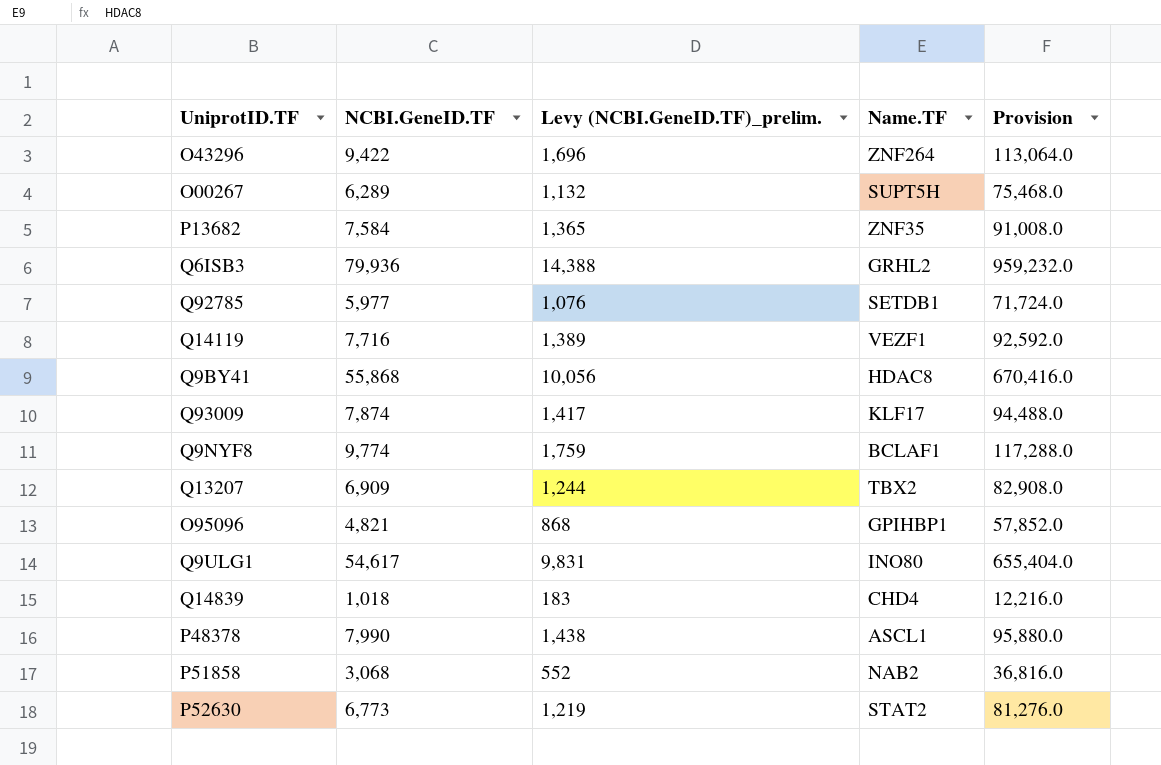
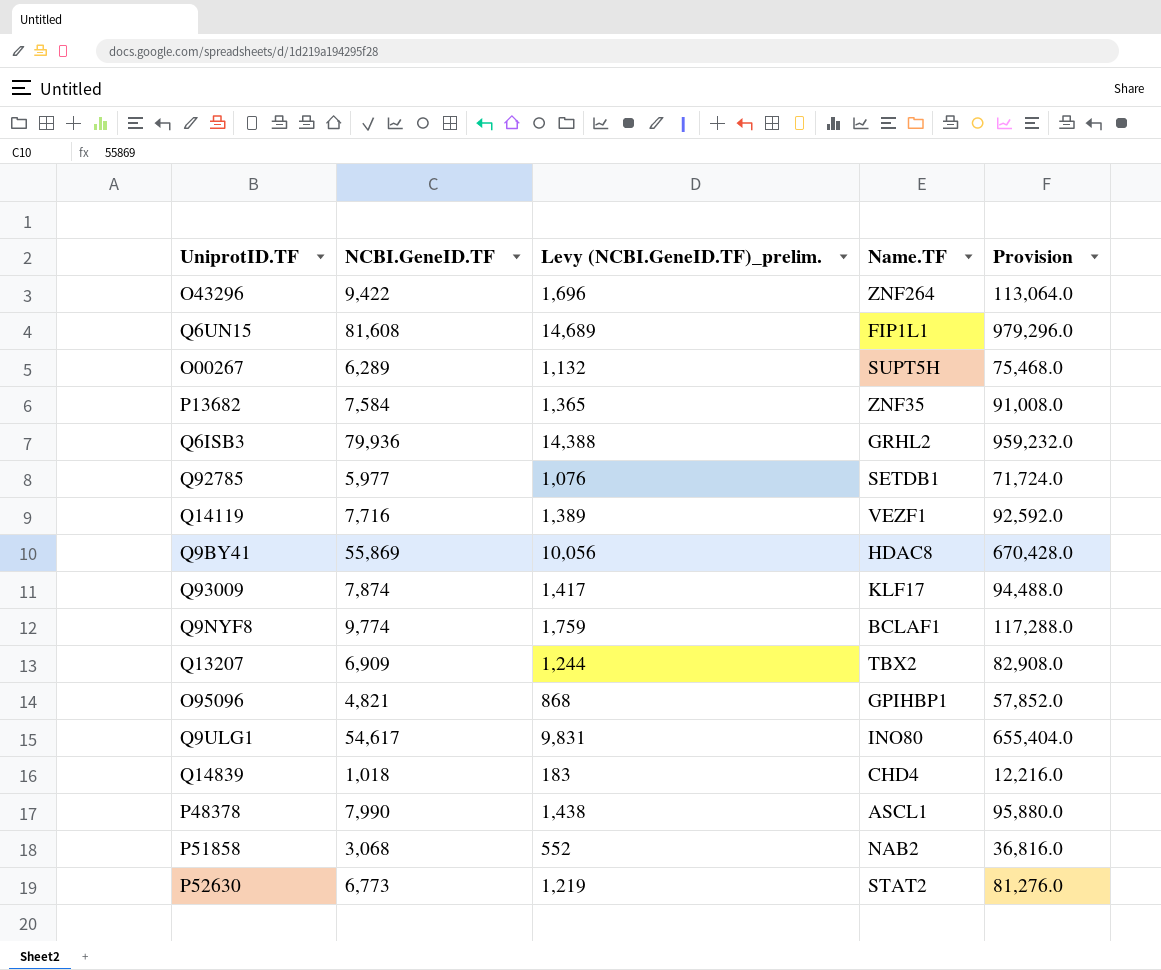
row Q6UN15: none -> 81,608 | 14,689 | FIP1L1 | 979,296.0
Q9BY41 | NCBI.GeneID.TF: 55,868 -> 55,869
Q9BY41 | Provision: 670,416.0 -> 670,428.0

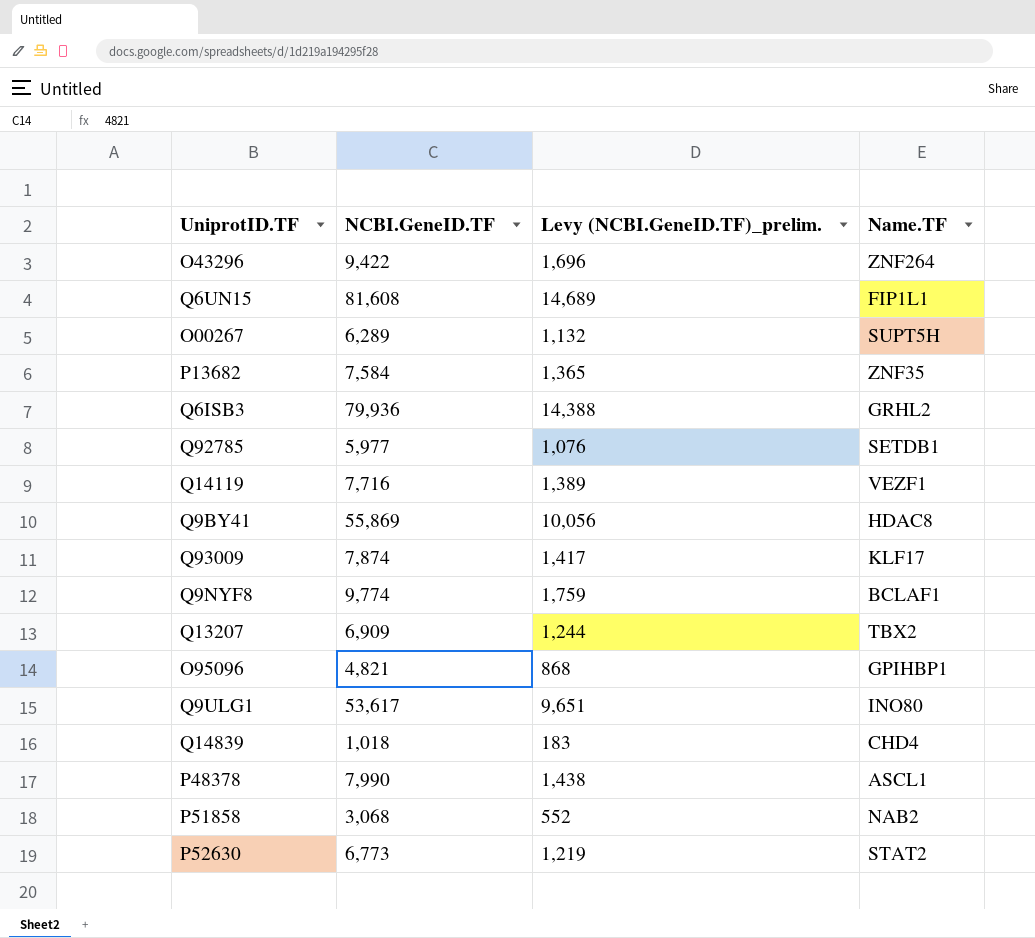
column Provision | formula: [NCBI.GeneID.TF] * 12 -> none
Q9ULG1 | NCBI.GeneID.TF: 54,617 -> 53,617
Q9ULG1 | Levy (NCBI.GeneID.TF)_prelim.: 9,831 -> 9,651

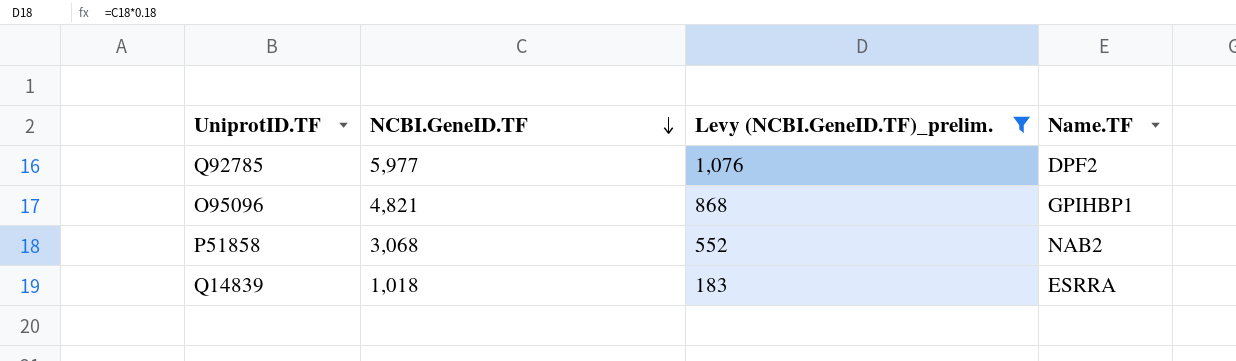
filter: none -> Levy (NCBI.GeneID.TF)_prelim. <= 1,076
row order: none -> NCBI.GeneID.TF descending
Q92785 | Name.TF: SETDB1 -> DPF2
Q14839 | Name.TF: CHD4 -> ESRRA

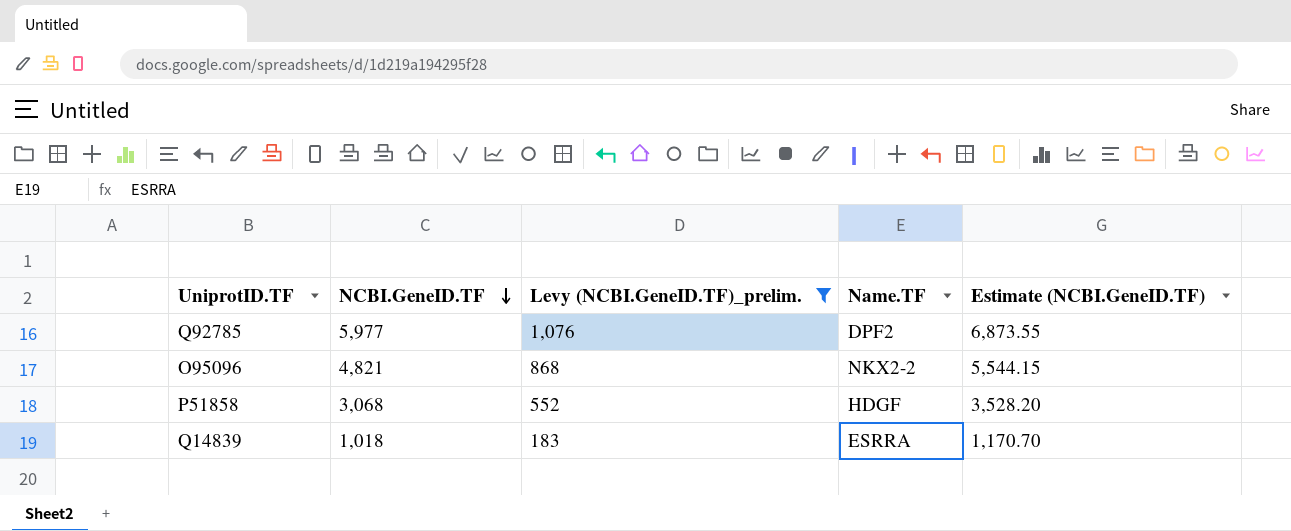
column Estimate (NCBI.GeneID.TF) | formula: none -> [NCBI.GeneID.TF] * 1.15
O95096 | Name.TF: GPIHBP1 -> NKX2-2
P51858 | Name.TF: NAB2 -> HDGF

